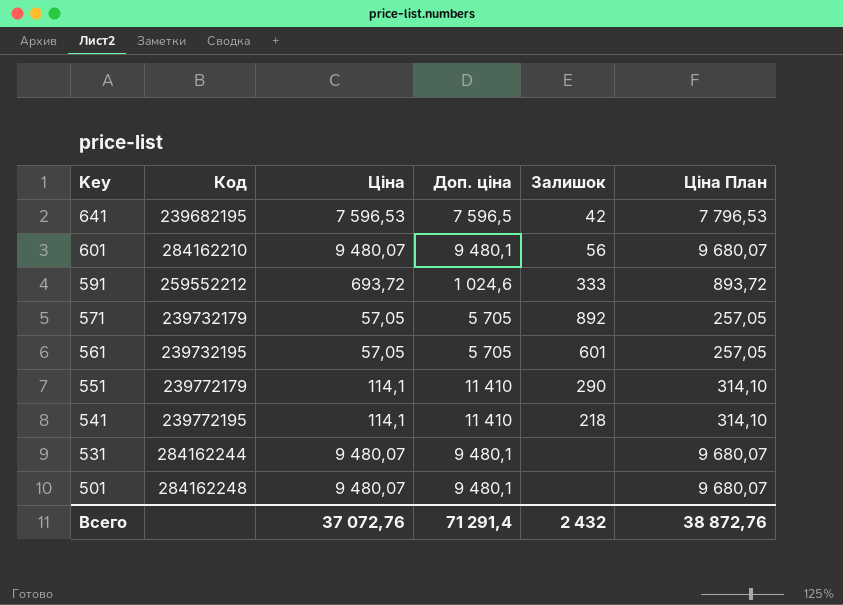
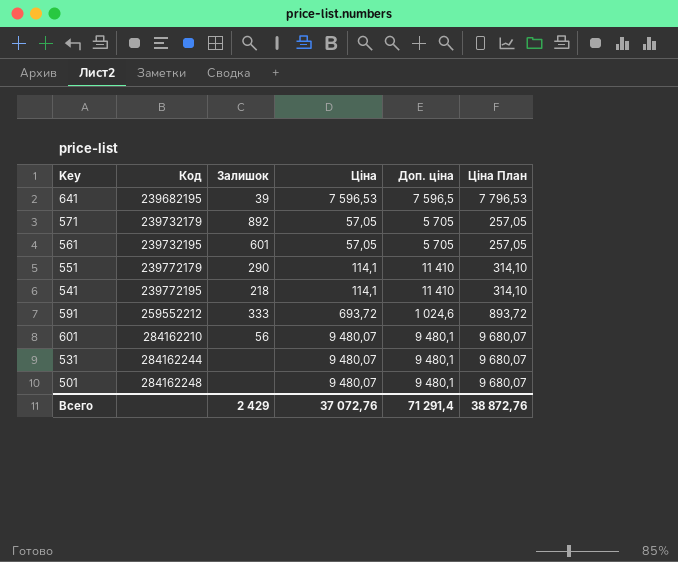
row order: Key descending -> Код ascending
column Залишок | position: 5 -> 3
641 | Залишок: 42 -> 39
Всего | Залишок: 2 432 -> 2 429

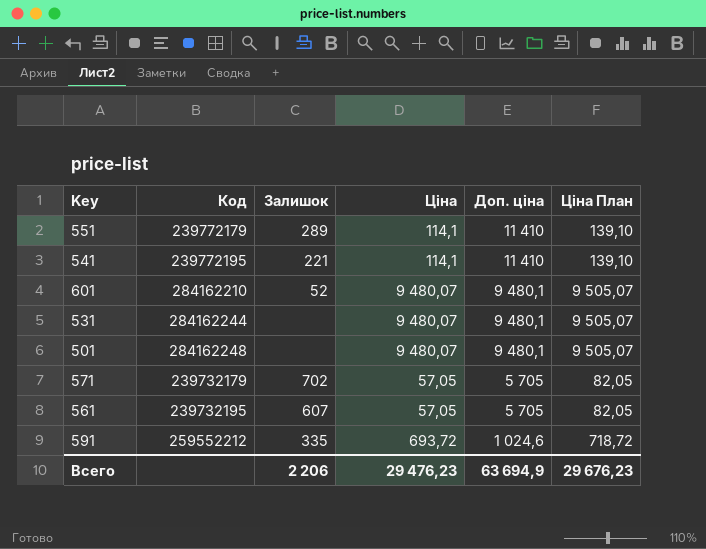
row order: Код ascending -> Доп. ціна descending
column Ціна План | formula: [Ціна] + 200 -> [Ціна] + 25
row 641: 239682195 | 39 | 7 596,53 | 7 596,5 | 7 796,53 -> none
551 | Залишок: 290 -> 289
541 | Залишок: 218 -> 221
601 | Залишок: 56 -> 52
571 | Залишок: 892 -> 702
561 | Залишок: 601 -> 607
591 | Залишок: 333 -> 335
Всего | Залишок: 2 429 -> 2 206
Всего | Ціна: 37 072,76 -> 29 476,23
Всего | Доп. ціна: 71 291,4 -> 63 694,9
Всего | Ціна План: 38 872,76 -> 29 676,23

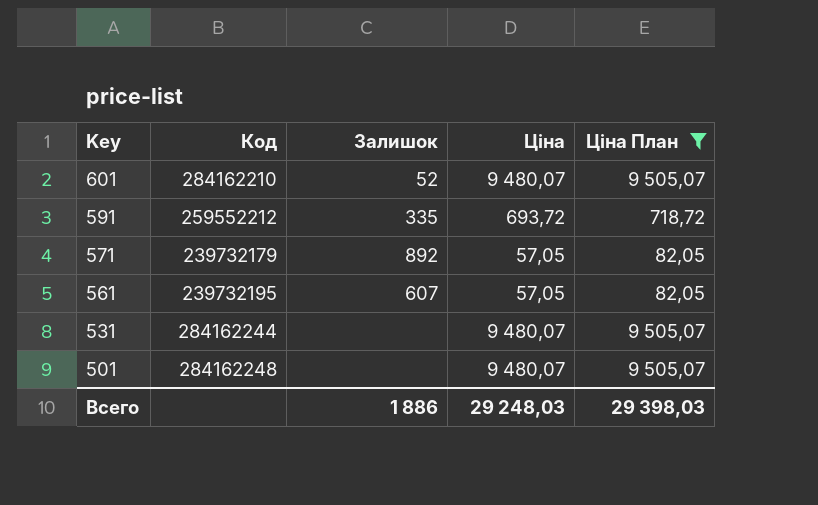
filter: none -> Ціна План != 139,10
row order: Доп. ціна descending -> Key descending
column Доп. ціна | position: 5 -> none
571 | Залишок: 702 -> 892
Всего | Залишок: 2 206 -> 1 886
Всего | Ціна: 29 476,23 -> 29 248,03
Всего | Ціна План: 29 676,23 -> 29 398,03

